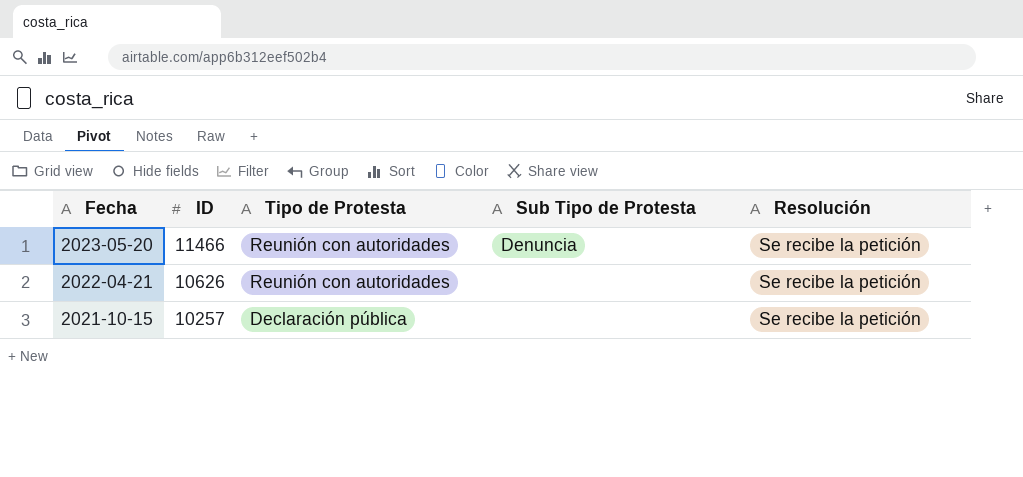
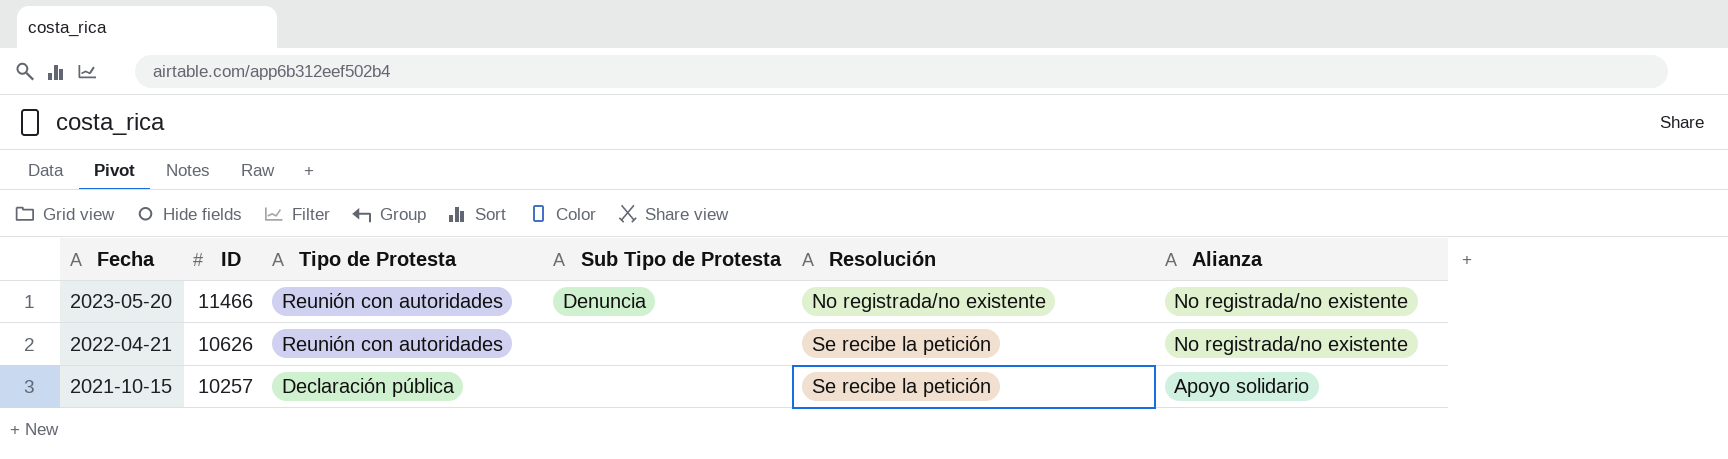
column Alianza | position: none -> 6
2023-05-20 | Resolución: Se recibe la petición -> No registrada/no existente

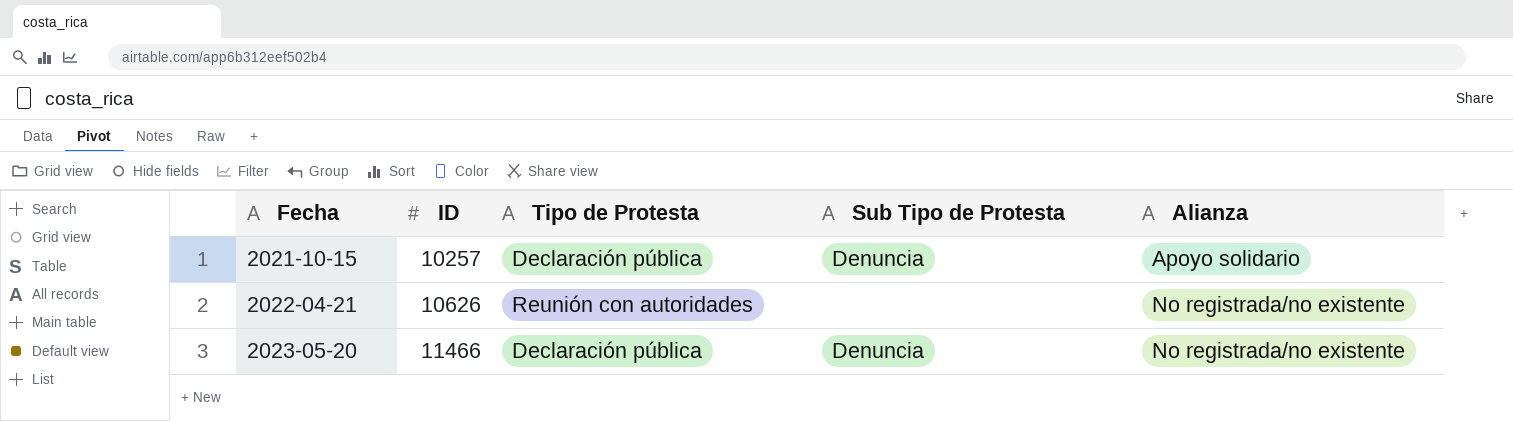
row order: Fecha descending -> Fecha ascending
column Resolución | position: 5 -> none
2021-10-15 | Sub Tipo de Protesta: none -> Denuncia
2023-05-20 | Tipo de Protesta: Reunión con autoridades -> Declaración pública

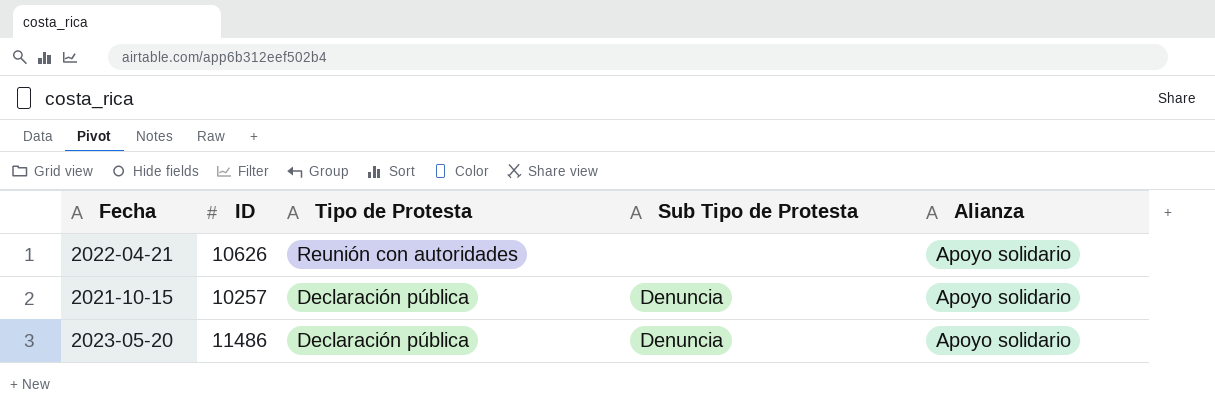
row order: Fecha ascending -> Tipo de Protesta descending
2022-04-21 | Alianza: No registrada/no existente -> Apoyo solidario
2023-05-20 | ID: 11466 -> 11486
2023-05-20 | Alianza: No registrada/no existente -> Apoyo solidario

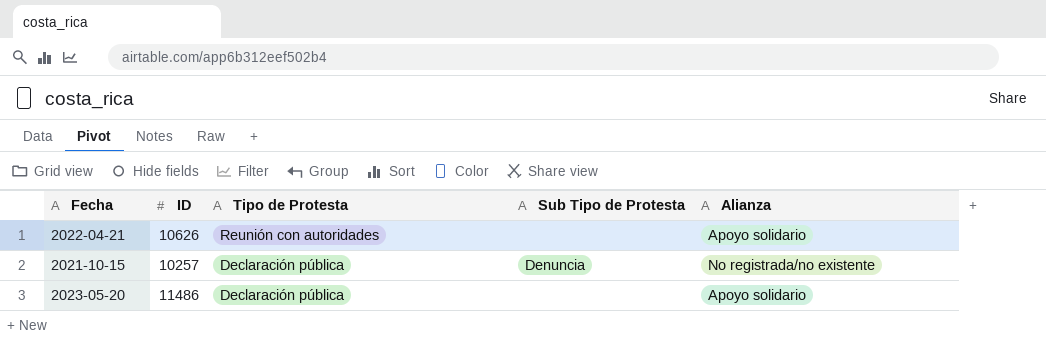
2021-10-15 | Alianza: Apoyo solidario -> No registrada/no existente
2023-05-20 | Sub Tipo de Protesta: Denuncia -> none

